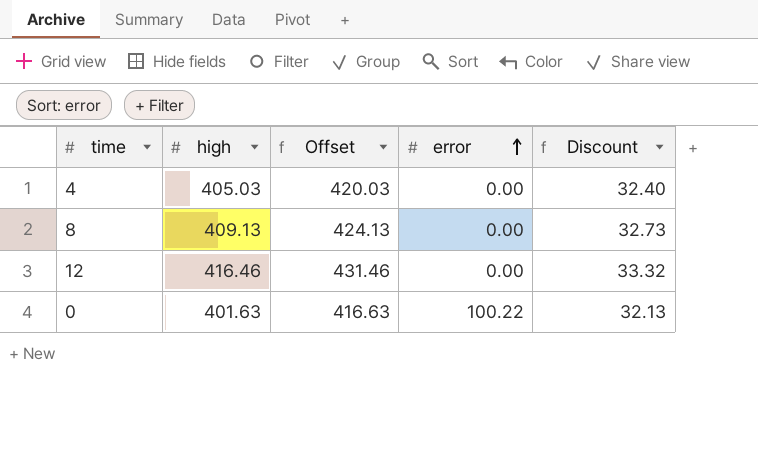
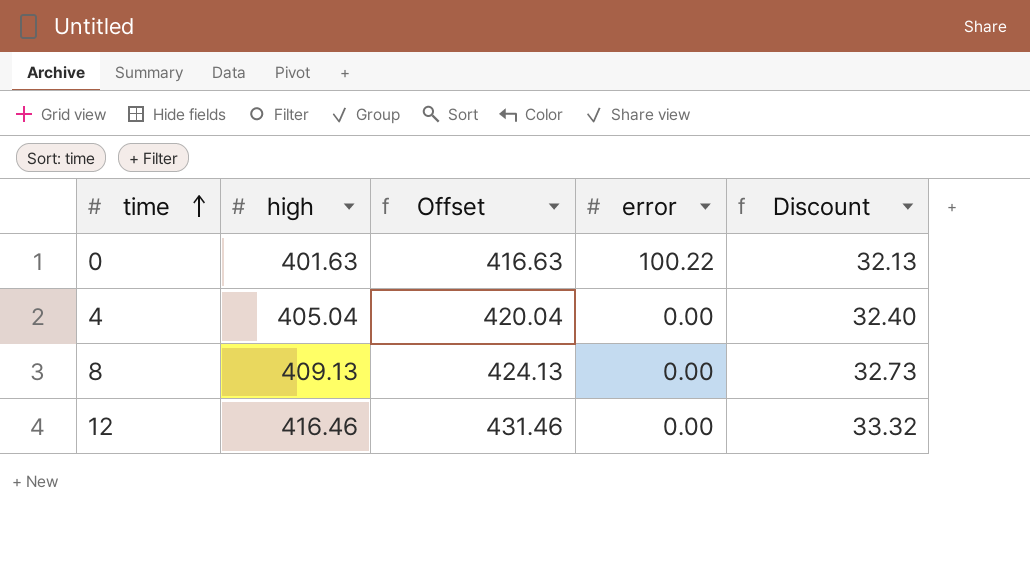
row order: error ascending -> time ascending
4 | high: 405.03 -> 405.04
4 | Offset: 420.03 -> 420.04

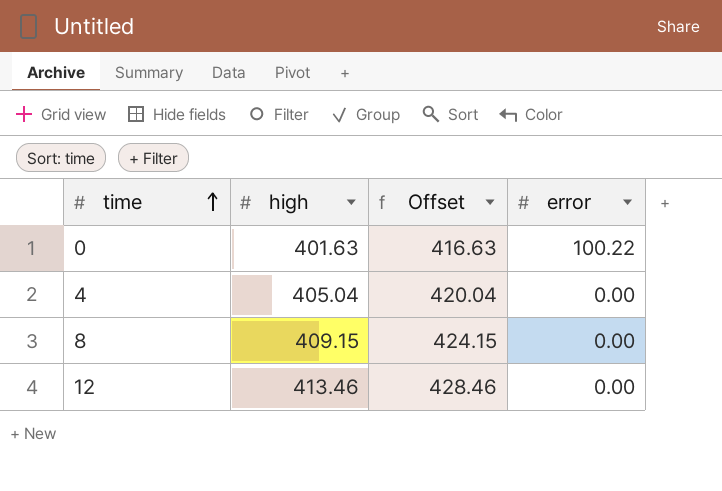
column Discount | formula: [high] * 0.08 -> none
8 | high: 409.13 -> 409.15
8 | Offset: 424.13 -> 424.15
12 | high: 416.46 -> 413.46
12 | Offset: 431.46 -> 428.46

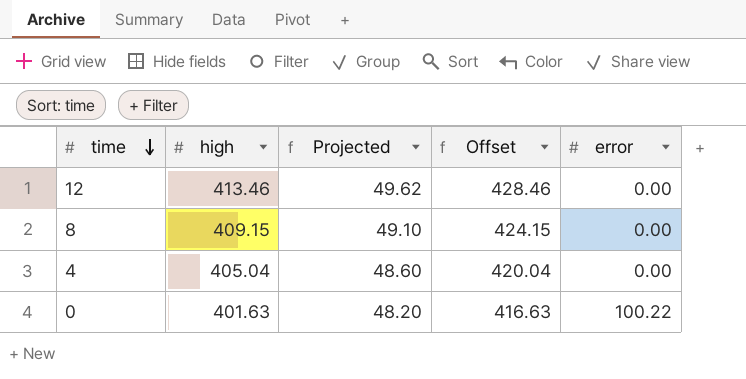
row order: time ascending -> time descending
column Projected | formula: none -> [high] * 0.12

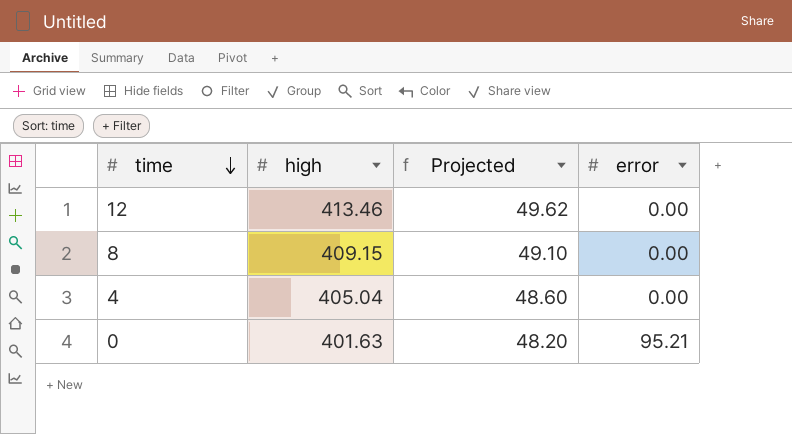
column Offset | formula: [high] + 15 -> none
0 | error: 100.22 -> 95.21

